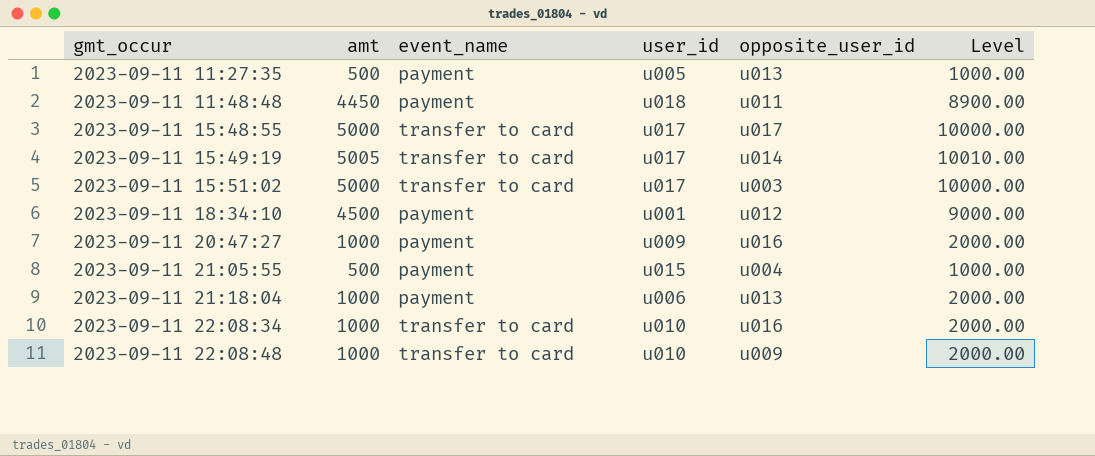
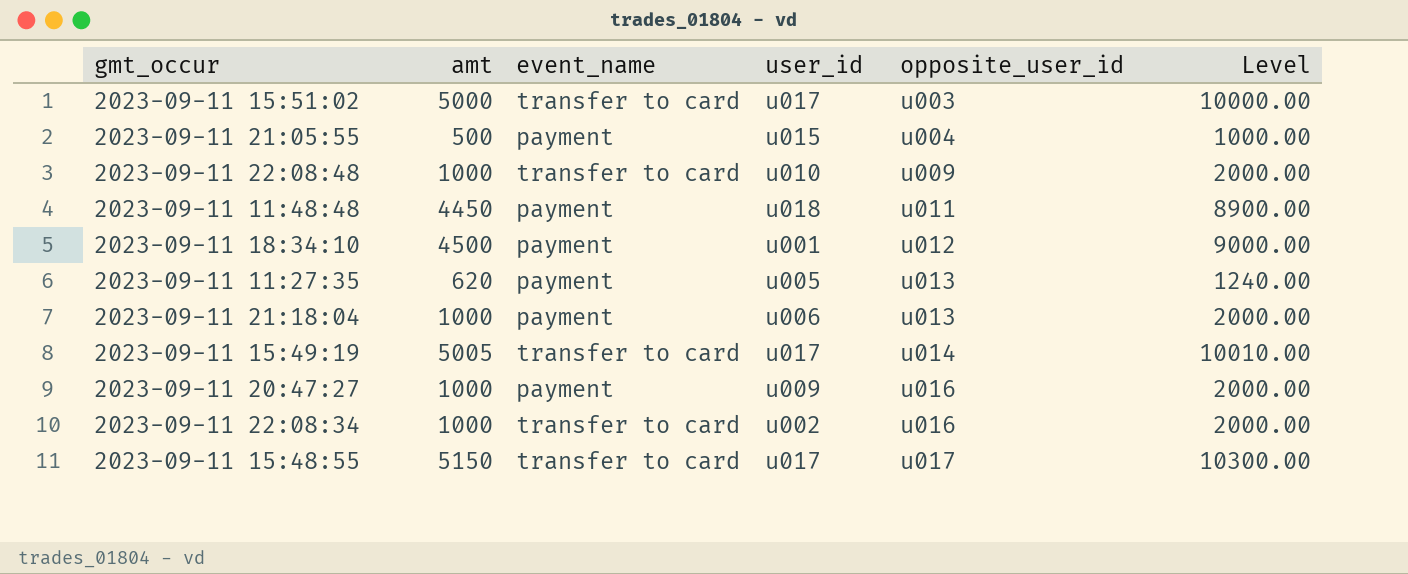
row order: gmt_occur ascending -> opposite_user_id ascending
2023-09-11 11:27:35 | amt: 500 -> 620
2023-09-11 11:27:35 | Level: 1000.00 -> 1240.00
2023-09-11 22:08:34 | user_id: u010 -> u002
2023-09-11 15:48:55 | amt: 5000 -> 5150
2023-09-11 15:48:55 | Level: 10000.00 -> 10300.00

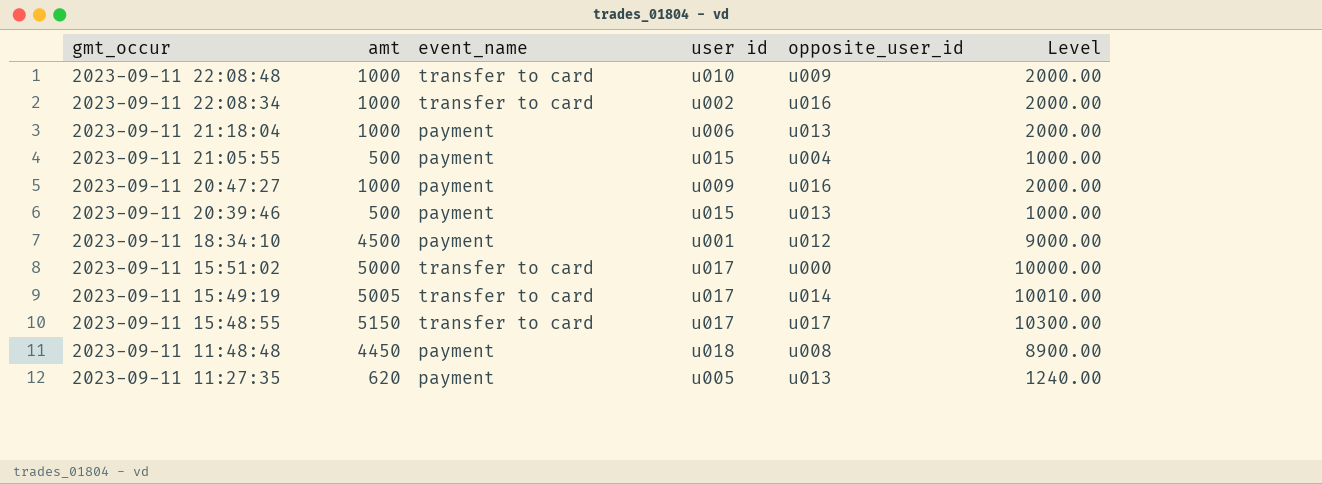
row order: opposite_user_id ascending -> gmt_occur descending
column name: user_id -> user id
row 2023-09-11 20:39:46: none -> 500 | payment | u015 | u013 | 1000.00
2023-09-11 15:51:02 | opposite_user_id: u003 -> u000
2023-09-11 11:48:48 | opposite_user_id: u011 -> u008

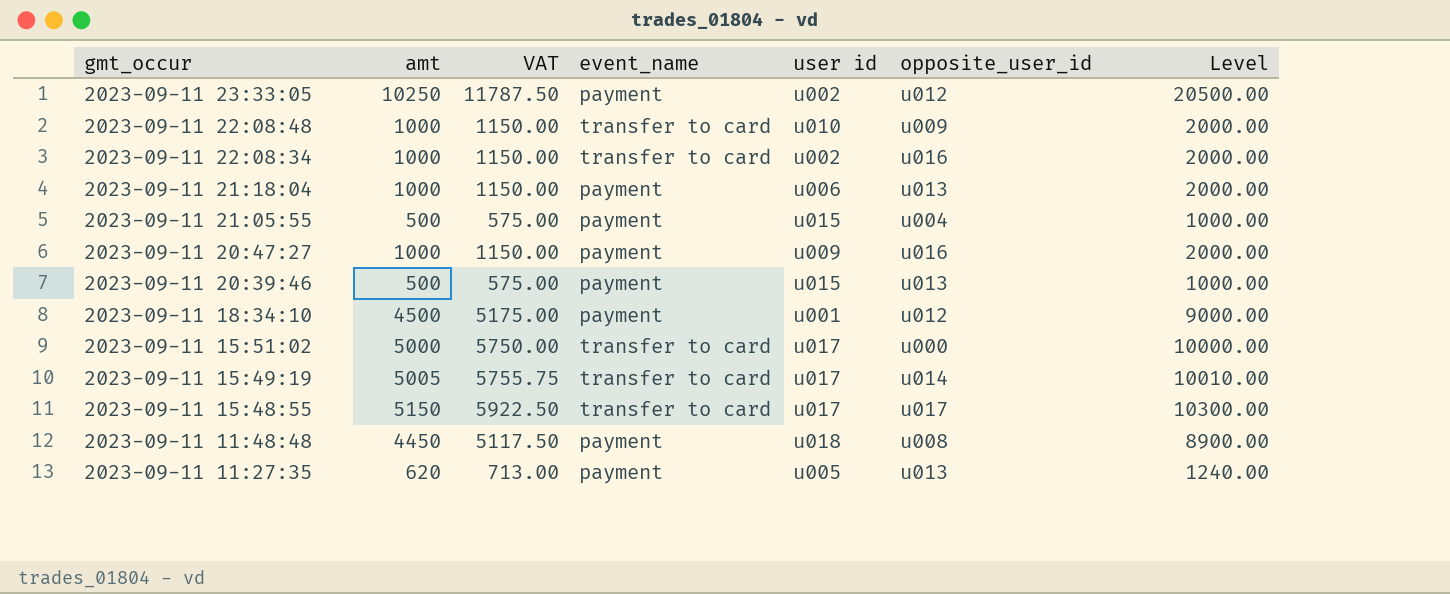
column VAT | formula: none -> [amt] * 1.15
row 2023-09-11 23:33:05: none -> 10250 | 11787.50 | payment | u002 | u012 | 20500.00

